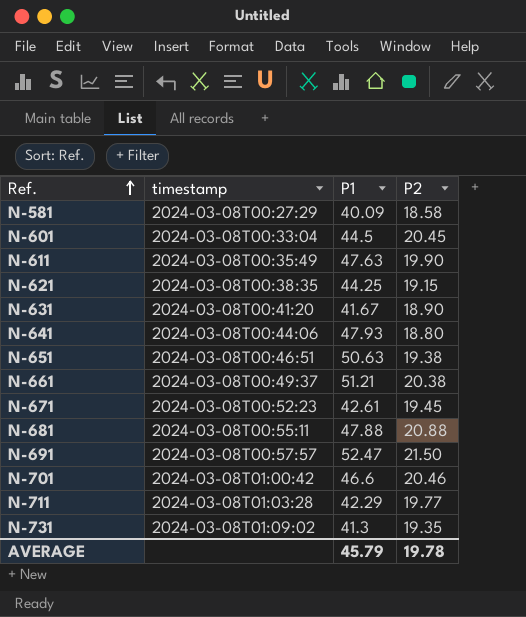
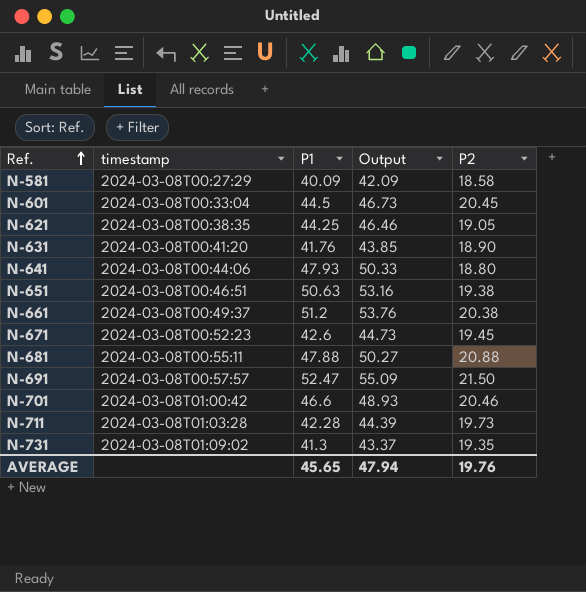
column Output | formula: none -> [P1] * 1.05
row N-611: 2024-03-08T00:35:49 | 47.63 | 19.90 -> none
N-621 | P2: 19.15 -> 19.05
N-631 | P1: 41.67 -> 41.76
N-661 | P1: 51.21 -> 51.2
N-671 | P1: 42.61 -> 42.6
N-711 | P1: 42.29 -> 42.28
N-711 | P2: 19.77 -> 19.73
AVERAGE | P1: 45.79 -> 45.65
AVERAGE | P2: 19.78 -> 19.76

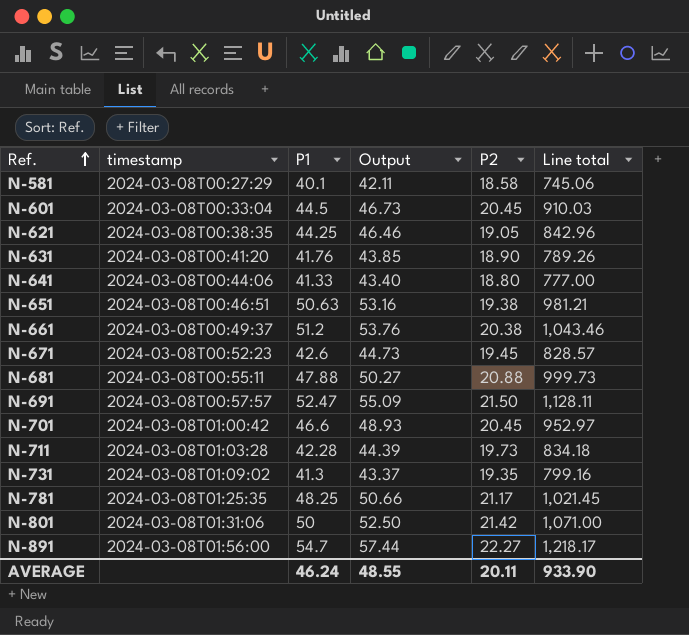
column Line total | formula: none -> [P1] * [P2]
N-581 | P1: 40.09 -> 40.1
N-581 | Output: 42.09 -> 42.11
N-641 | P1: 47.93 -> 41.33
N-641 | Output: 50.33 -> 43.40
N-701 | P2: 20.46 -> 20.45
row N-781: none -> 2024-03-08T01:25:35 | 48.25 | 50.66 | 21.17 | 1,021.45
row N-801: none -> 2024-03-08T01:31:06 | 50 | 52.50 | 21.42 | 1,071.00
row N-891: none -> 2024-03-08T01:56:00 | 54.7 | 57.44 | 22.27 | 1,218.17
AVERAGE | P1: 45.65 -> 46.24
AVERAGE | Output: 47.94 -> 48.55
AVERAGE | P2: 19.76 -> 20.11

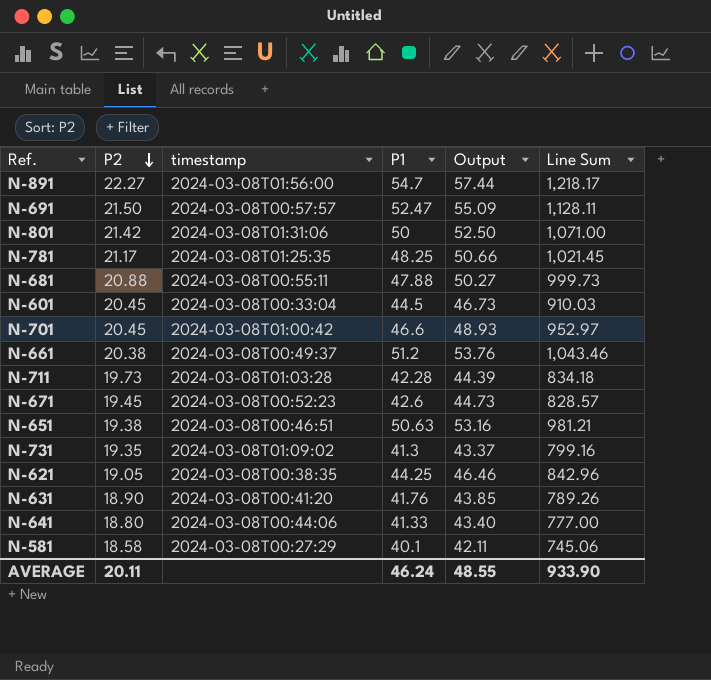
row order: Ref. ascending -> P2 descending
column P2 | position: 5 -> 2
column name: Line total -> Line Sum

